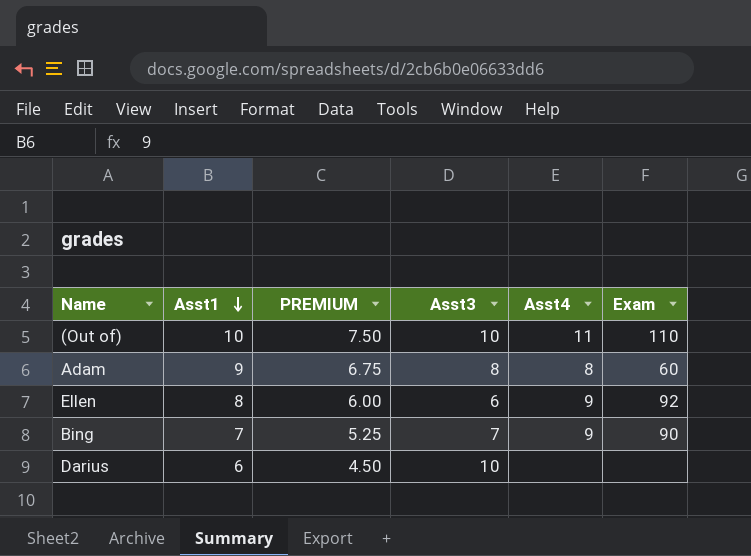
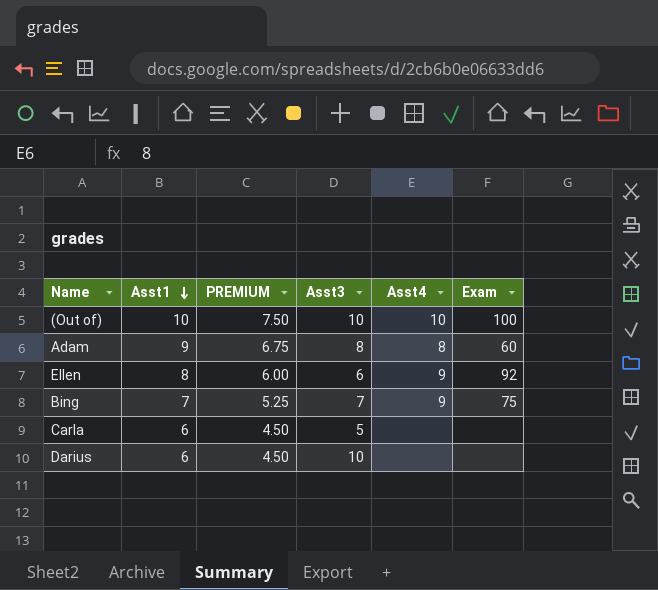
(Out of) | Asst4: 11 -> 10
(Out of) | Exam: 110 -> 100
Bing | Exam: 90 -> 75
row Carla: none -> 6 | 4.50 | 5 | none | none

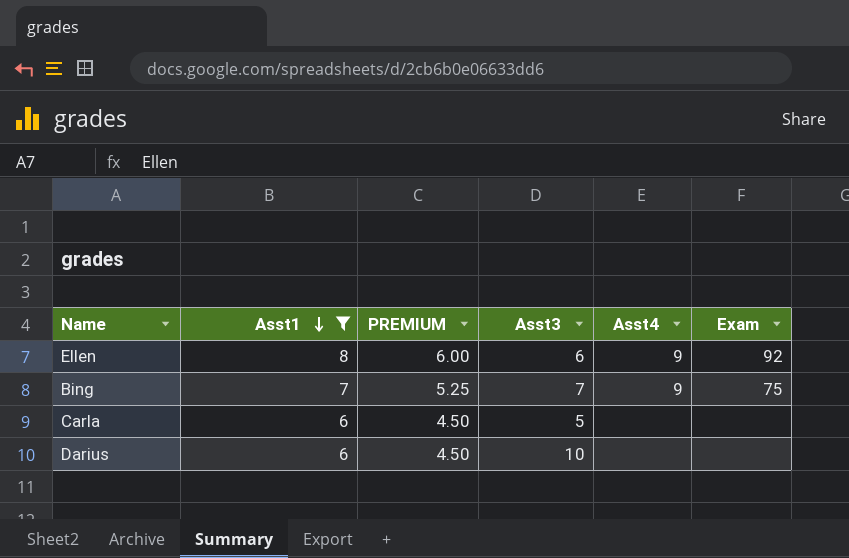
filter: none -> Asst1 <= 8

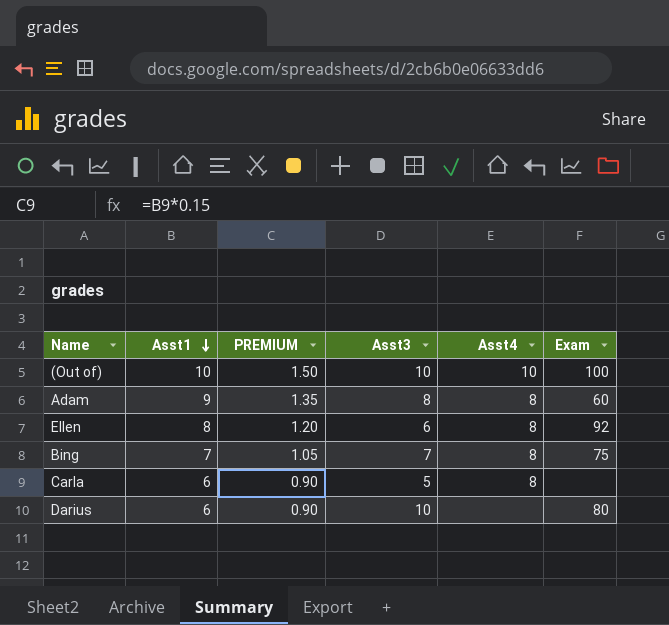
filter: Asst1 <= 8 -> none
column PREMIUM | formula: [Asst1] * 0.75 -> [Asst1] * 0.15
Ellen | Asst4: 9 -> 8
Bing | Asst4: 9 -> 8
Carla | Asst4: none -> 8
Darius | Exam: none -> 80

